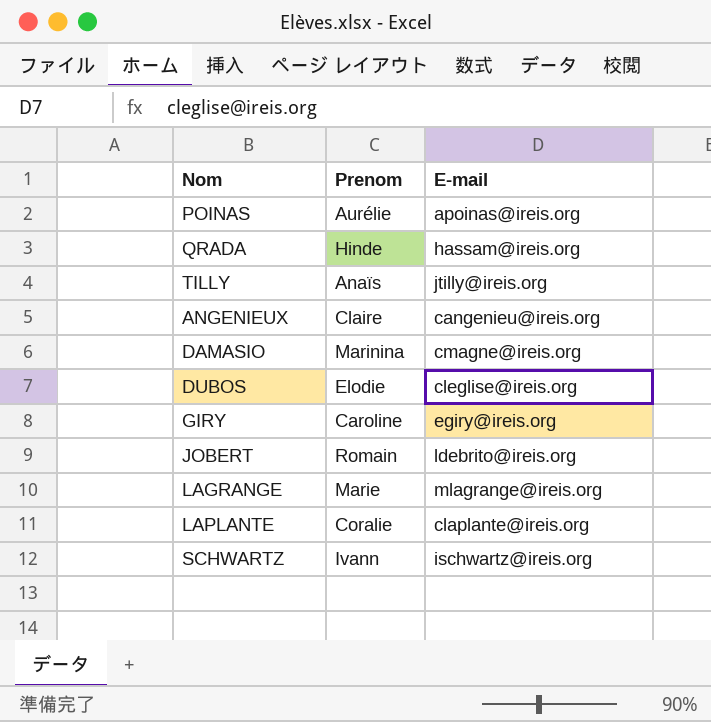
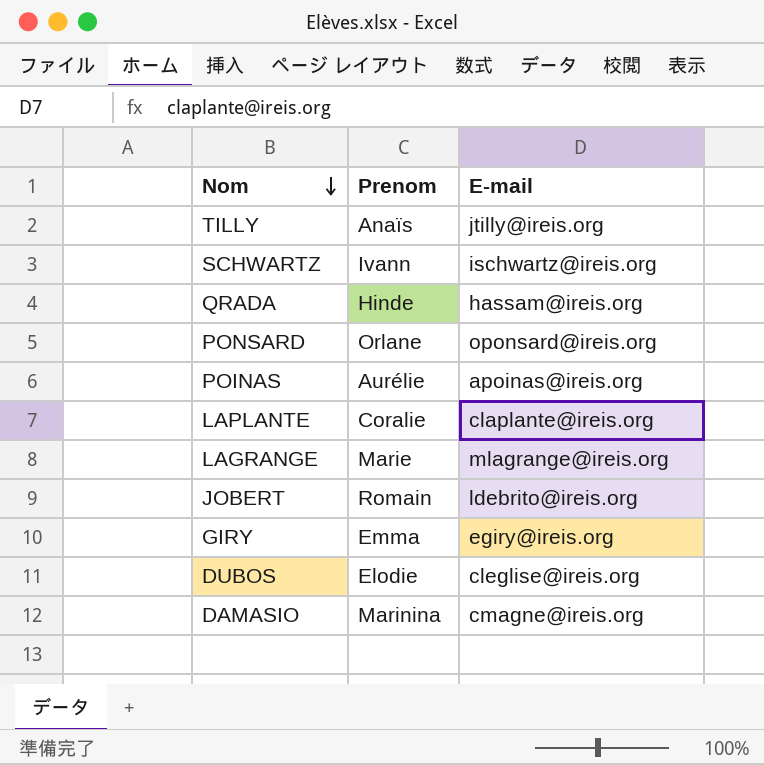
row order: none -> Nom descending
row ANGENIEUX: Claire | cangenieu@ireis.org -> none
row PONSARD: none -> Orlane | oponsard@ireis.org
GIRY | Prenom: Caroline -> Emma

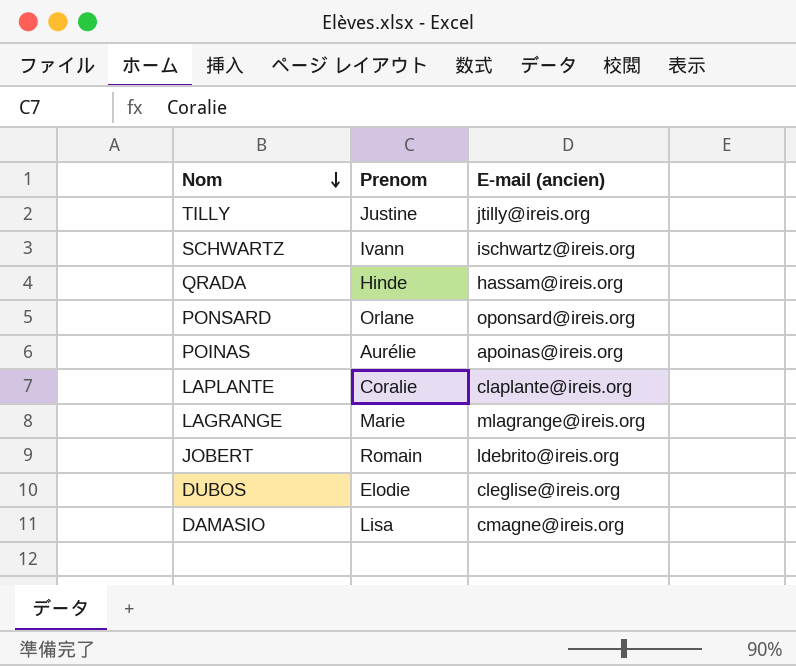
column name: E-mail -> E-mail (ancien)
row GIRY: Emma | egiry@ireis.org -> none
TILLY | Prenom: Anaïs -> Justine
DAMASIO | Prenom: Marinina -> Lisa

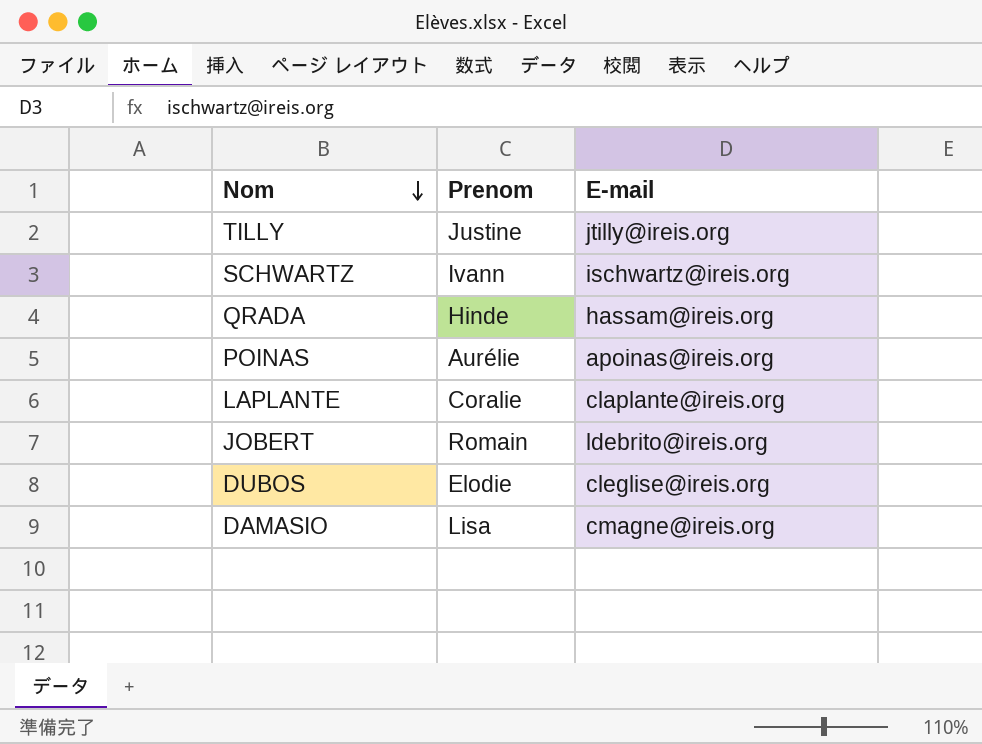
column name: E-mail (ancien) -> E-mail
row PONSARD: Orlane | oponsard@ireis.org -> none
row LAGRANGE: Marie | mlagrange@ireis.org -> none

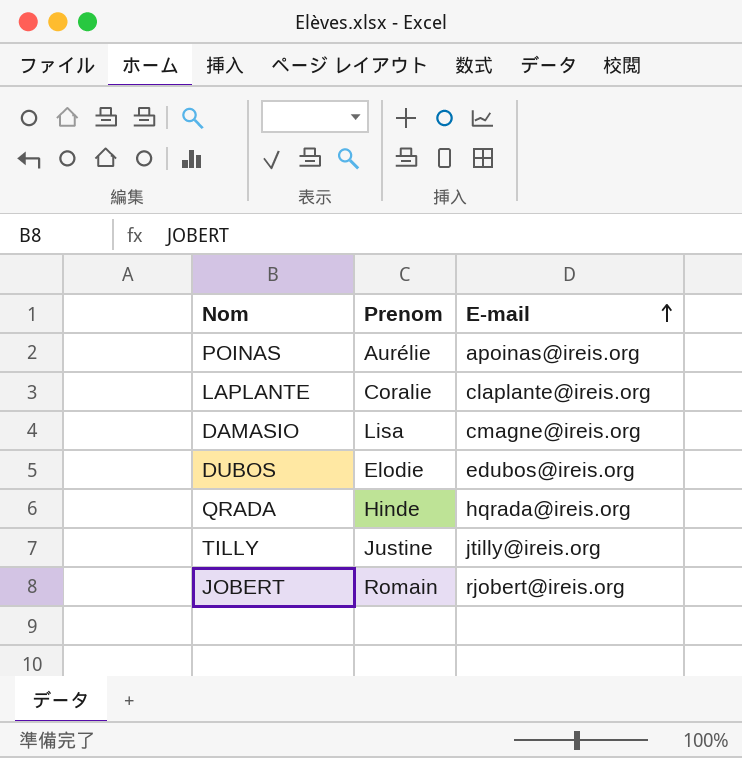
row order: Nom descending -> E-mail ascending
row SCHWARTZ: Ivann | ischwartz@ireis.org -> none
DUBOS | E-mail: cleglise@ireis.org -> edubos@ireis.org
QRADA | E-mail: hassam@ireis.org -> hqrada@ireis.org
JOBERT | E-mail: ldebrito@ireis.org -> rjobert@ireis.org

